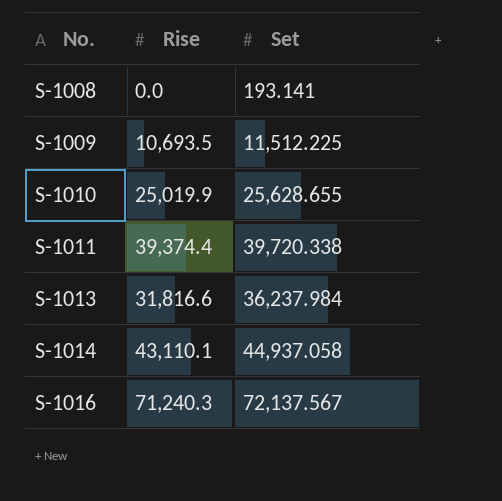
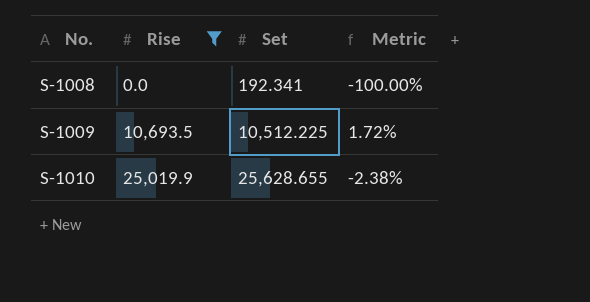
filter: none -> Rise <= 25,019.9
column Metric | formula: none -> ([Rise] - [Set]) / [Set]
S-1008 | Set: 193.141 -> 192.341
S-1009 | Set: 11,512.225 -> 10,512.225

